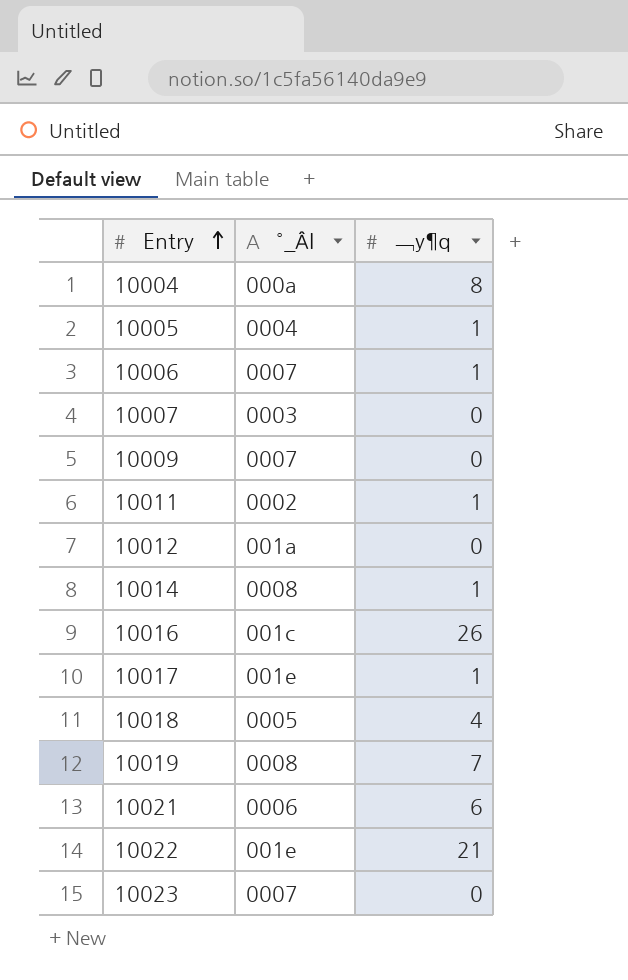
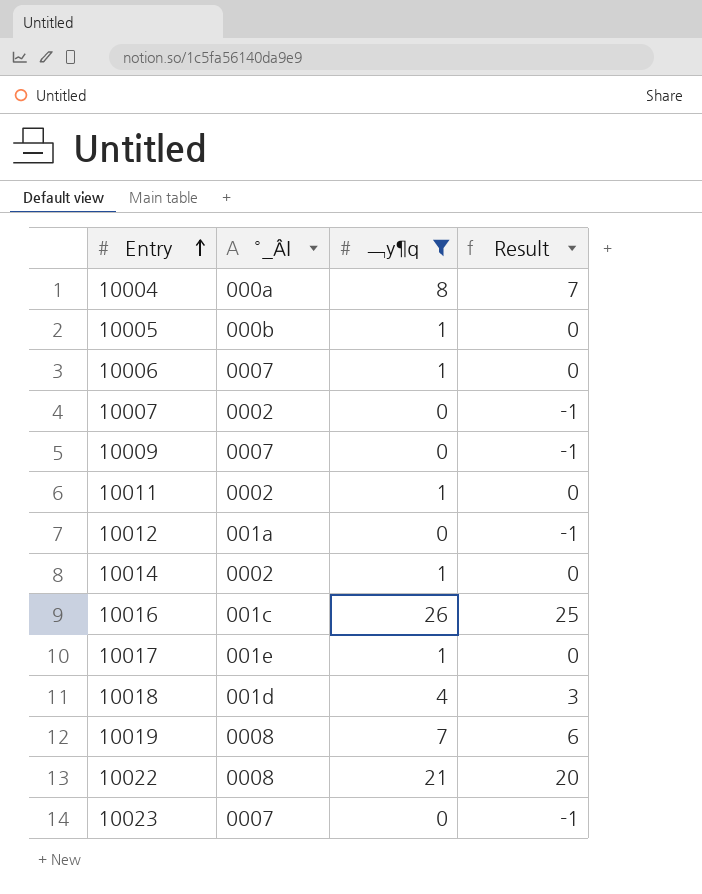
filter: none -> ¬y¶q != 6
column Result | formula: none -> [¬y¶q] - 1
10005 | °_ÂI: 0004 -> 000b
10007 | °_ÂI: 0003 -> 0002
10014 | °_ÂI: 0008 -> 0002
10018 | °_ÂI: 0005 -> 001d
10022 | °_ÂI: 001e -> 0008

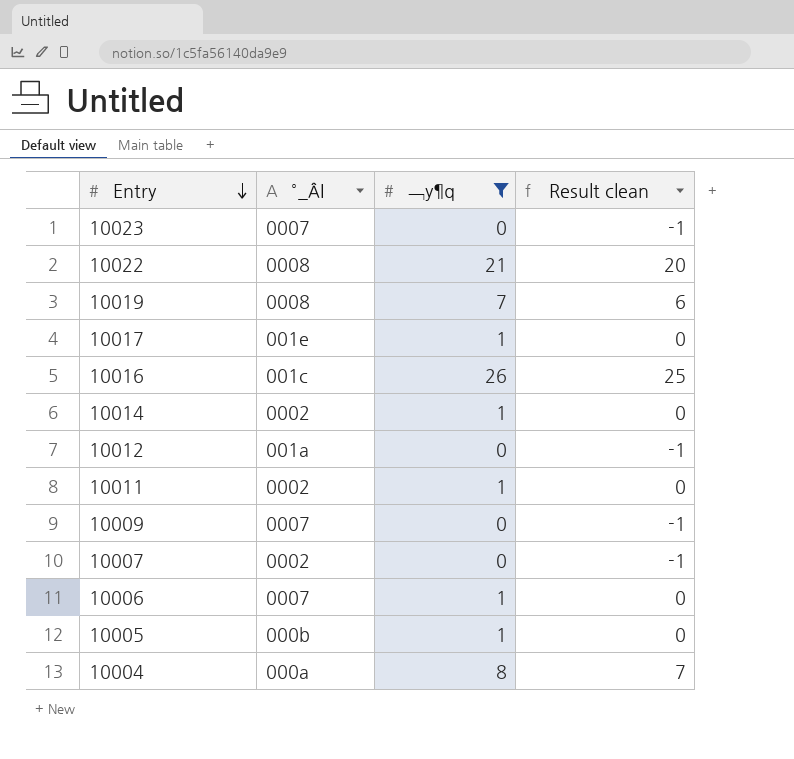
row order: Entry ascending -> Entry descending
column name: Result -> Result clean
row 10018: 001d | 4 | 3 -> none

